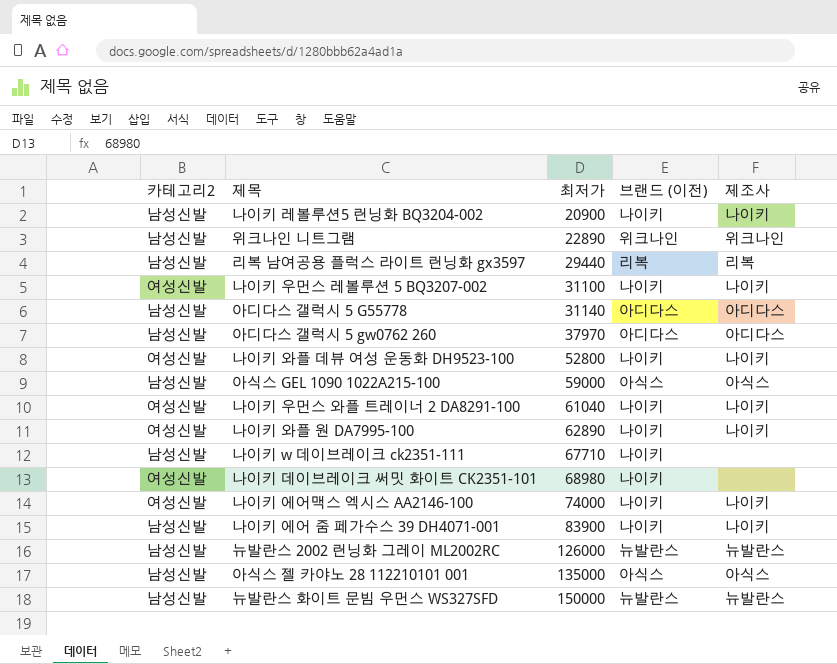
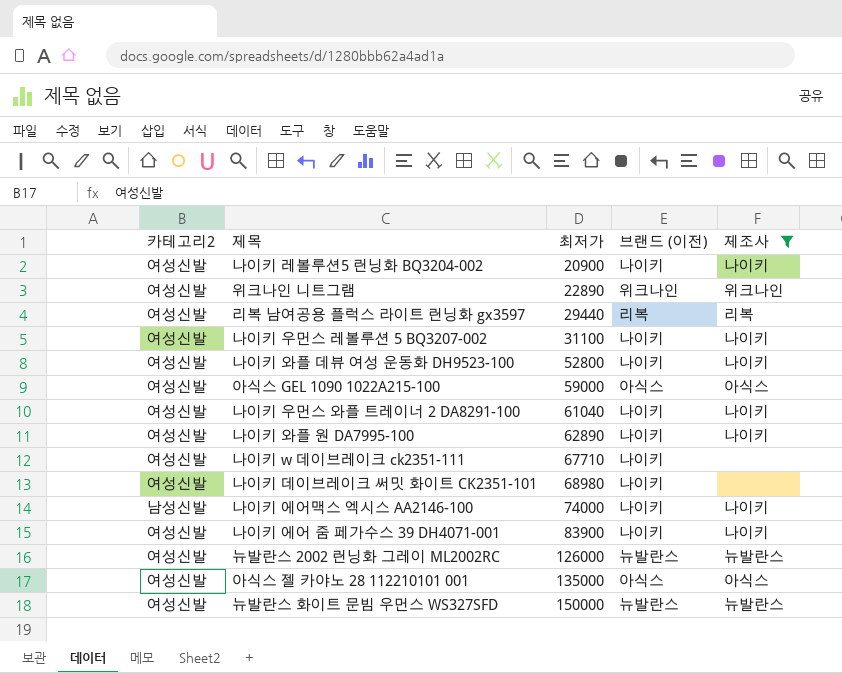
filter: none -> 제조사 != 아디다스
나이키 레볼루션5 런닝화 BQ3204-002 | 카테고리2: 남성신발 -> 여성신발
위크나인 니트그램 | 카테고리2: 남성신발 -> 여성신발
리복 남여공용 플럭스 라이트 런닝화 gx3597 | 카테고리2: 남성신발 -> 여성신발
아식스 GEL 1090 1022A215-100 | 카테고리2: 남성신발 -> 여성신발
나이키 w 데이브레이크 ck2351-111 | 카테고리2: 남성신발 -> 여성신발
나이키 에어맥스 엑시스 AA2146-100 | 카테고리2: 여성신발 -> 남성신발
나이키 에어 줌 페가수스 39 DH4071-001 | 카테고리2: 남성신발 -> 여성신발
뉴발란스 2002 런닝화 그레이 ML2002RC | 카테고리2: 남성신발 -> 여성신발
아식스 젤 카야노 28 112210101 001 | 카테고리2: 남성신발 -> 여성신발
뉴발란스 화이트 문빔 우먼스 WS327SFD | 카테고리2: 남성신발 -> 여성신발

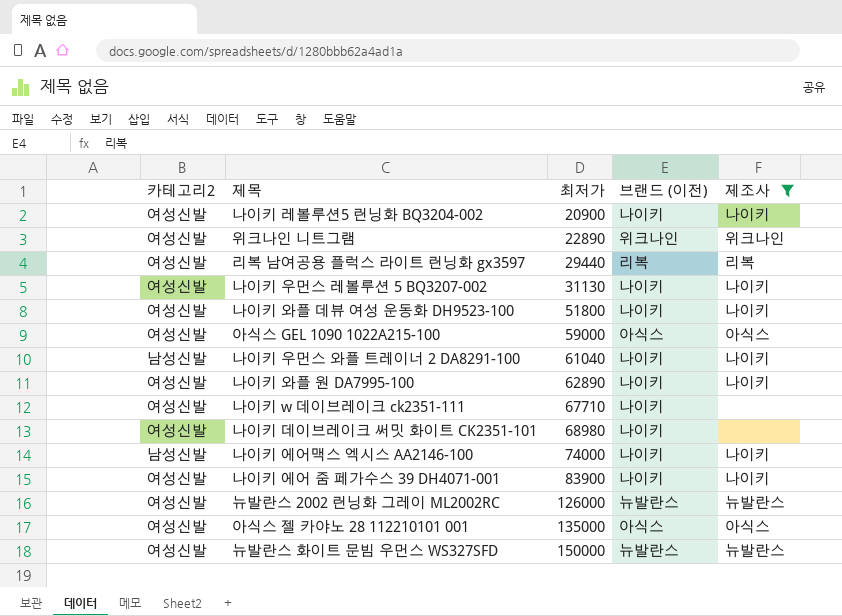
나이키 우먼스 레볼루션 5 BQ3207-002 | 최저가: 31100 -> 31130
나이키 와플 데뷰 여성 운동화 DH9523-100 | 최저가: 52800 -> 51800
나이키 우먼스 와플 트레이너 2 DA8291-100 | 카테고리2: 여성신발 -> 남성신발

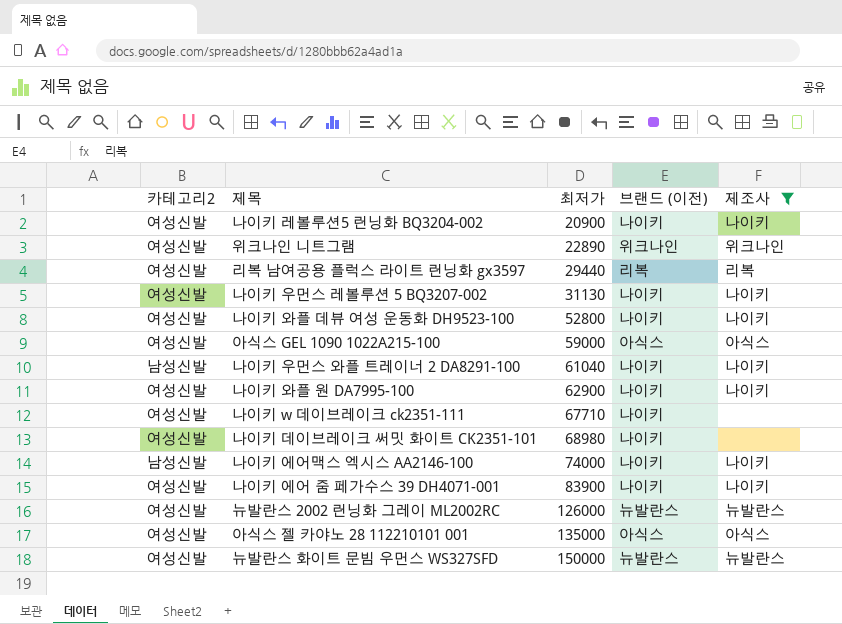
나이키 와플 데뷰 여성 운동화 DH9523-100 | 최저가: 51800 -> 52800
나이키 와플 원 DA7995-100 | 최저가: 62890 -> 62900

